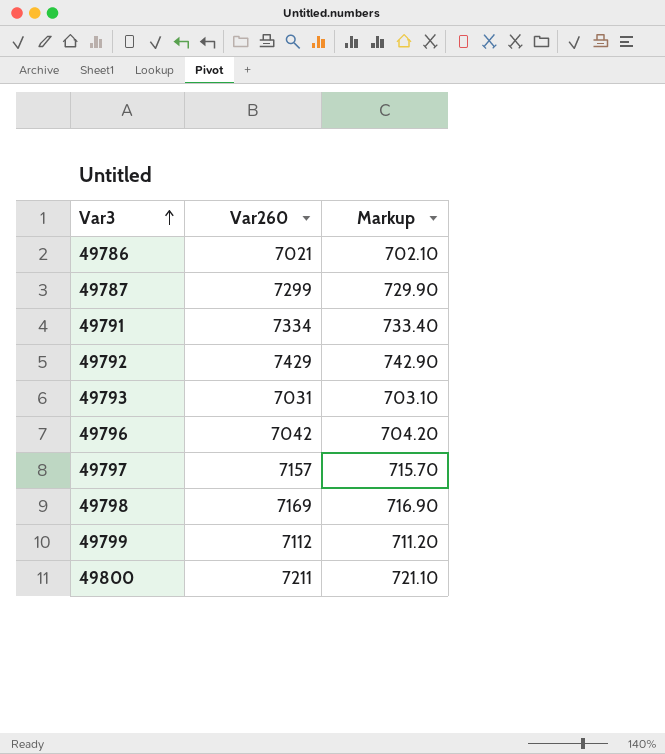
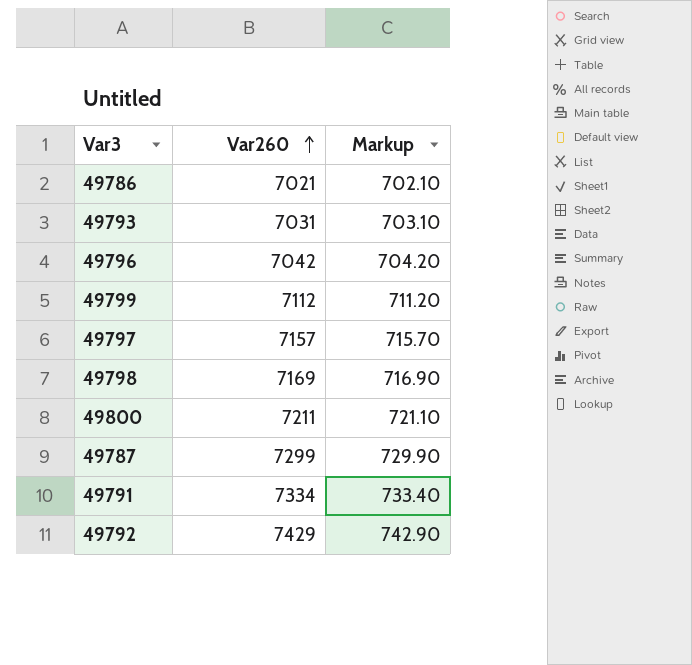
row order: Var3 ascending -> Var260 ascending

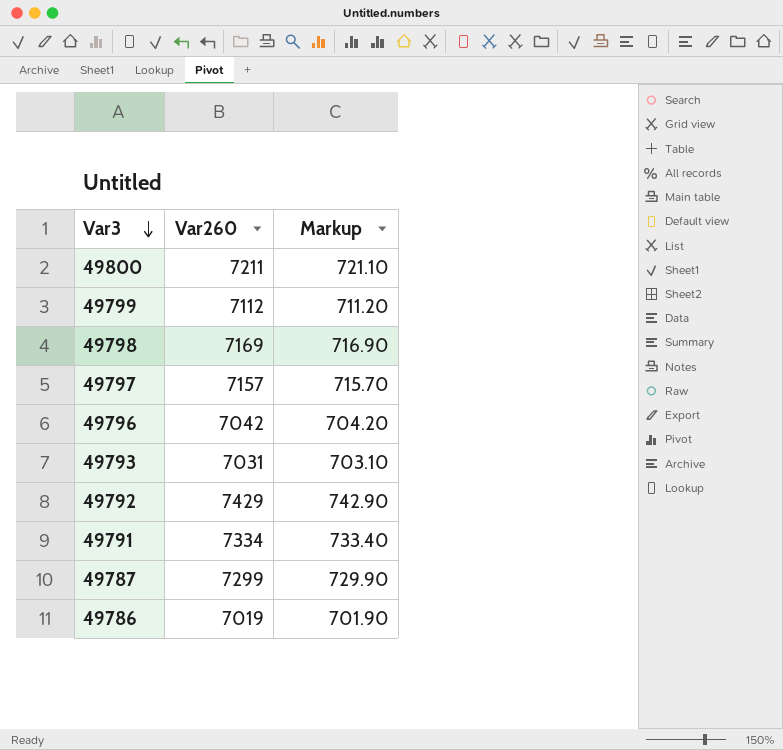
row order: Var260 ascending -> Var3 descending
49786 | Var260: 7021 -> 7019
49786 | Markup: 702.10 -> 701.90

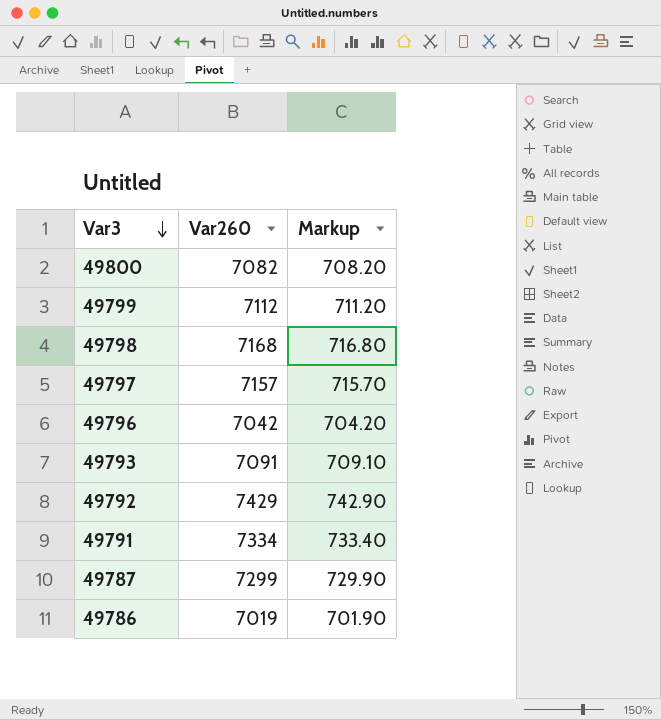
49800 | Var260: 7211 -> 7082
49800 | Markup: 721.10 -> 708.20
49798 | Var260: 7169 -> 7168
49798 | Markup: 716.90 -> 716.80
49793 | Var260: 7031 -> 7091
49793 | Markup: 703.10 -> 709.10

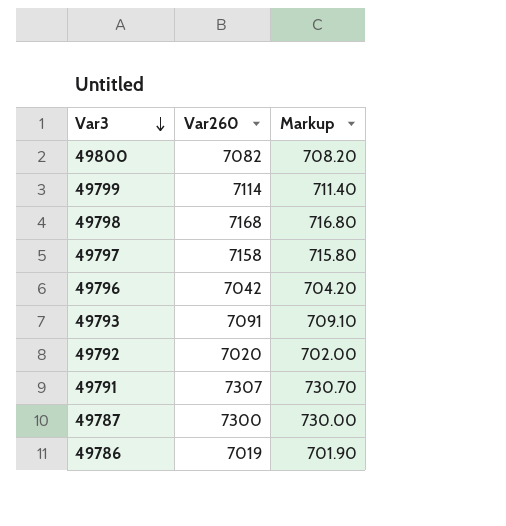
49799 | Var260: 7112 -> 7114
49799 | Markup: 711.20 -> 711.40
49797 | Var260: 7157 -> 7158
49797 | Markup: 715.70 -> 715.80
49792 | Var260: 7429 -> 7020
49792 | Markup: 742.90 -> 702.00
49791 | Var260: 7334 -> 7307
49791 | Markup: 733.40 -> 730.70
49787 | Var260: 7299 -> 7300
49787 | Markup: 729.90 -> 730.00

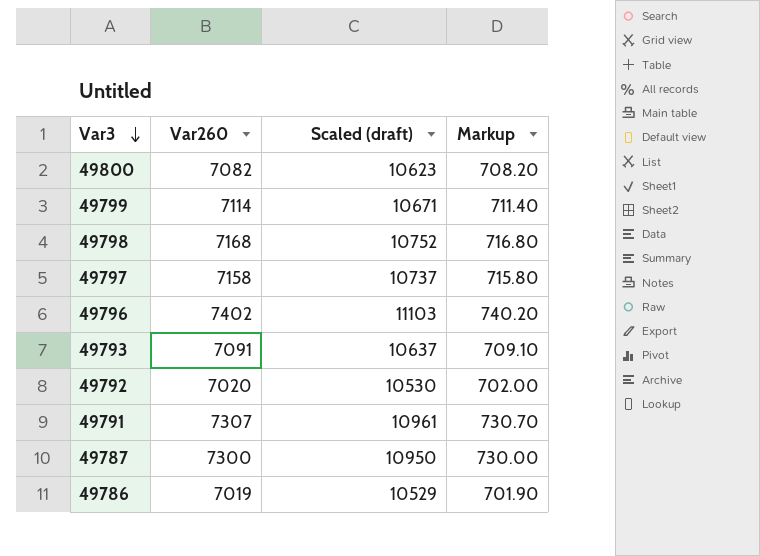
column Scaled (draft) | formula: none -> [Var260] * 1.5
49796 | Var260: 7042 -> 7402
49796 | Markup: 704.20 -> 740.20

